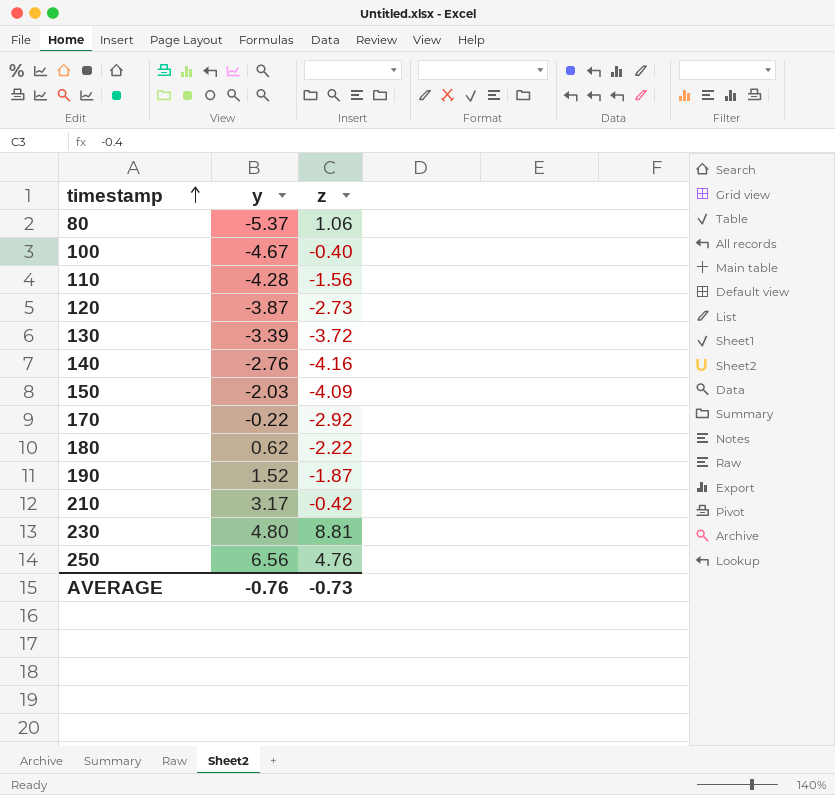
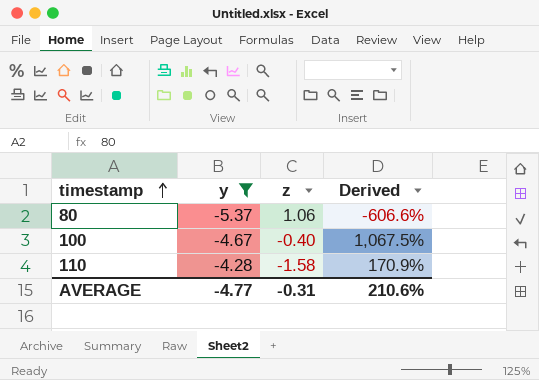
filter: none -> y <= -4.28
column Derived | formula: none -> ([y] - [z]) / [z]
110 | z: -1.56 -> -1.58
AVERAGE | y: -0.76 -> -4.77
AVERAGE | z: -0.73 -> -0.31

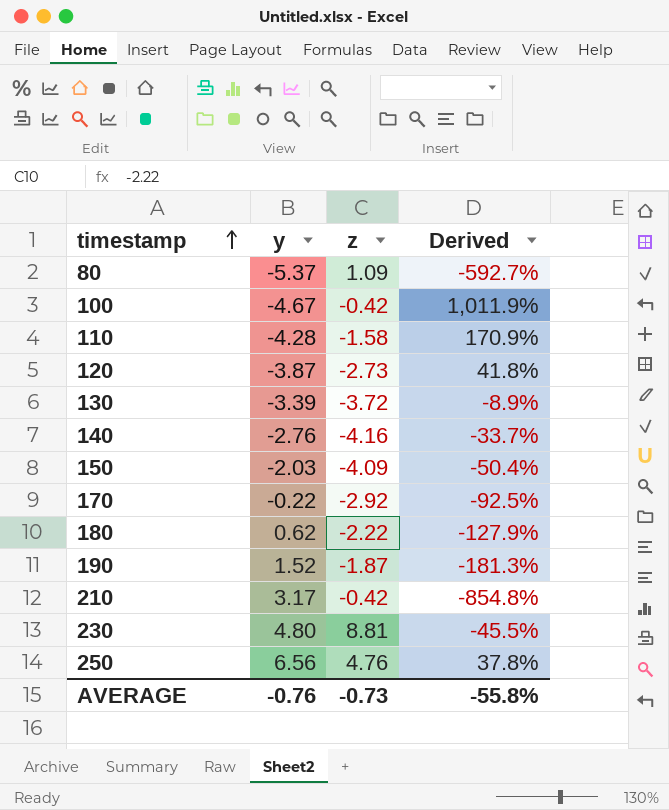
filter: y <= -4.28 -> none
80 | z: 1.06 -> 1.09
80 | Derived: -606.6% -> -592.7%
100 | z: -0.40 -> -0.42
100 | Derived: 1,067.5% -> 1,011.9%
AVERAGE | y: -4.77 -> -0.76
AVERAGE | z: -0.31 -> -0.73
AVERAGE | Derived: 210.6% -> -55.8%

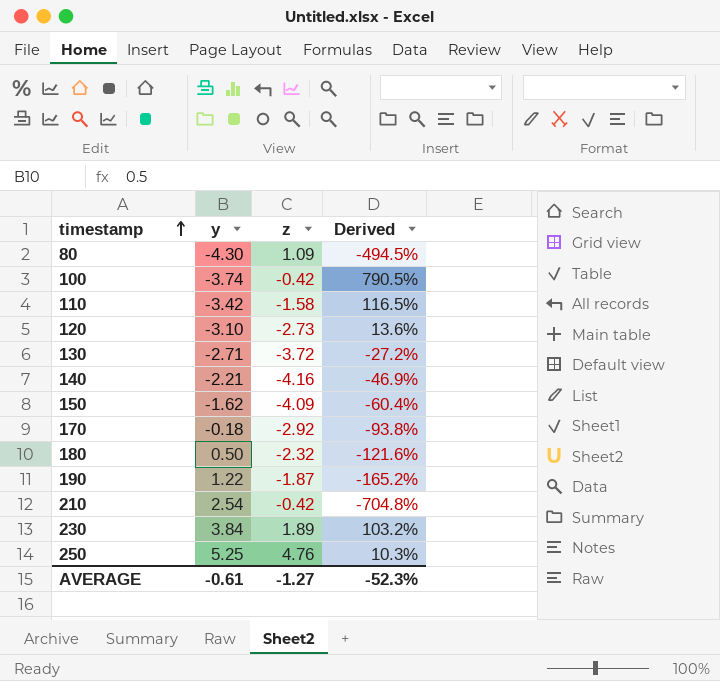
80 | y: -5.37 -> -4.30
80 | Derived: -592.7% -> -494.5%
100 | y: -4.67 -> -3.74
100 | Derived: 1,011.9% -> 790.5%
110 | y: -4.28 -> -3.42
110 | Derived: 170.9% -> 116.5%
120 | y: -3.87 -> -3.10
120 | Derived: 41.8% -> 13.6%
130 | y: -3.39 -> -2.71
130 | Derived: -8.9% -> -27.2%
140 | y: -2.76 -> -2.21
140 | Derived: -33.7% -> -46.9%
150 | y: -2.03 -> -1.62
150 | Derived: -50.4% -> -60.4%
170 | y: -0.22 -> -0.18
170 | Derived: -92.5% -> -93.8%
180 | y: 0.62 -> 0.50
180 | z: -2.22 -> -2.32
180 | Derived: -127.9% -> -121.6%
190 | y: 1.52 -> 1.22
190 | Derived: -181.3% -> -165.2%
210 | y: 3.17 -> 2.54
210 | Derived: -854.8% -> -704.8%
230 | y: 4.80 -> 3.84
230 | z: 8.81 -> 1.89
230 | Derived: -45.5% -> 103.2%
250 | y: 6.56 -> 5.25
250 | Derived: 37.8% -> 10.3%
AVERAGE | y: -0.76 -> -0.61
AVERAGE | z: -0.73 -> -1.27
AVERAGE | Derived: -55.8% -> -52.3%

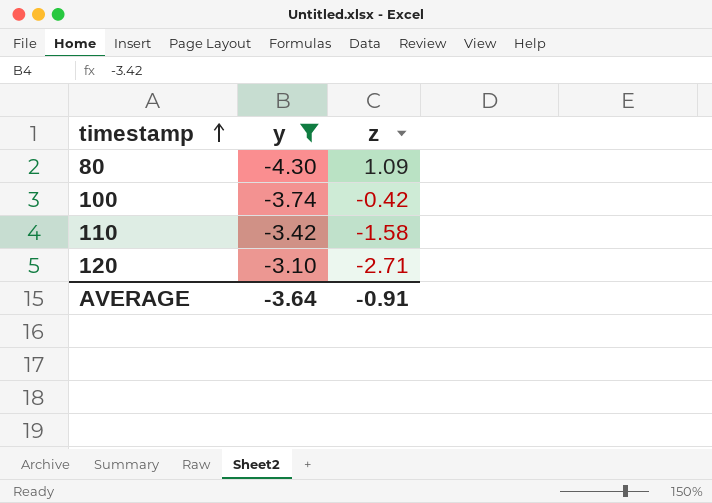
filter: none -> y <= -3.10
column Derived | formula: ([y] - [z]) / [z] -> none
120 | z: -2.73 -> -2.71
AVERAGE | y: -0.61 -> -3.64
AVERAGE | z: -1.27 -> -0.91

